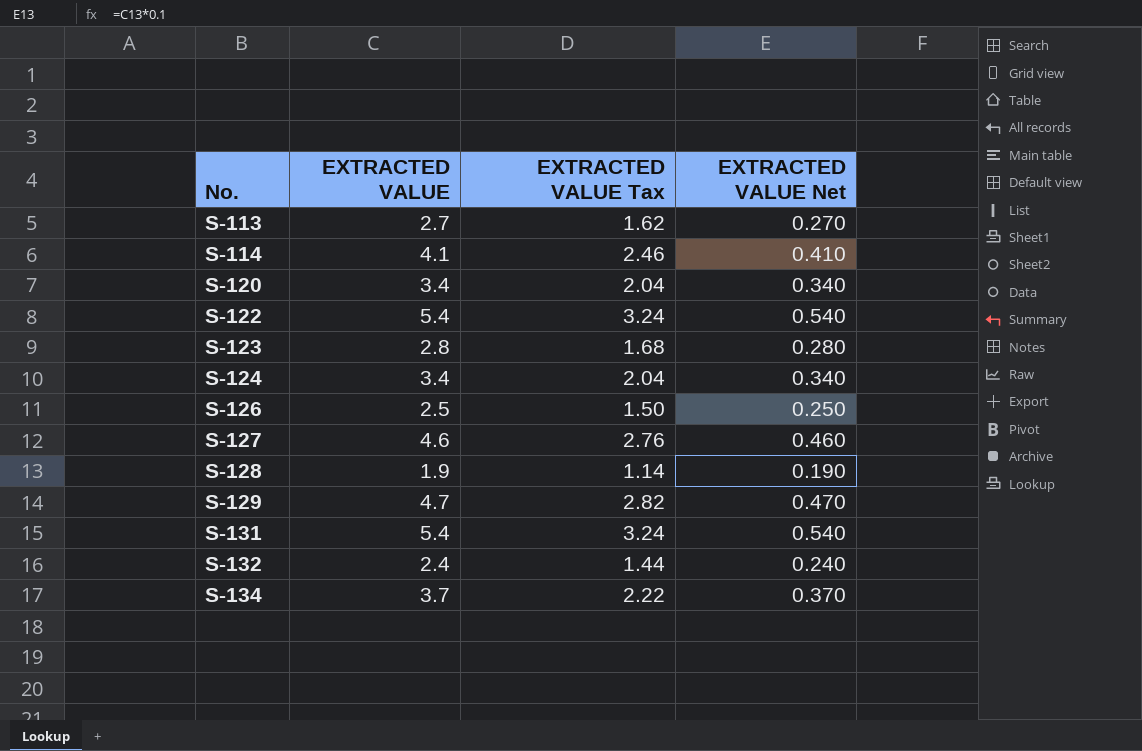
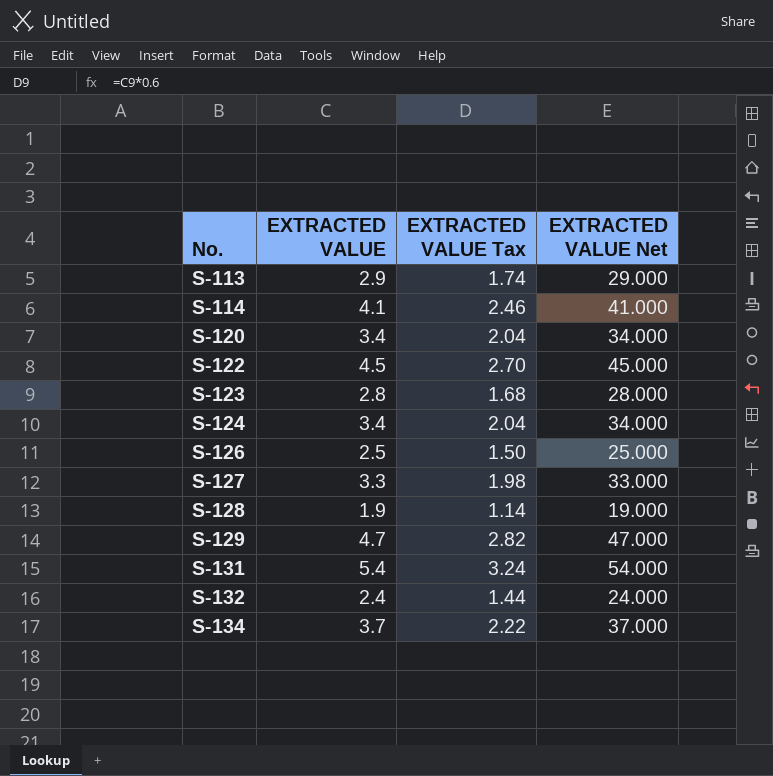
column EXTRACTED VALUE Net | formula: [EXTRACTED VALUE] * 0.1 -> [EXTRACTED VALUE] * 10
S-113 | EXTRACTED VALUE: 2.7 -> 2.9
S-113 | EXTRACTED VALUE Tax: 1.62 -> 1.74
S-122 | EXTRACTED VALUE: 5.4 -> 4.5
S-122 | EXTRACTED VALUE Tax: 3.24 -> 2.70
S-127 | EXTRACTED VALUE: 4.6 -> 3.3
S-127 | EXTRACTED VALUE Tax: 2.76 -> 1.98

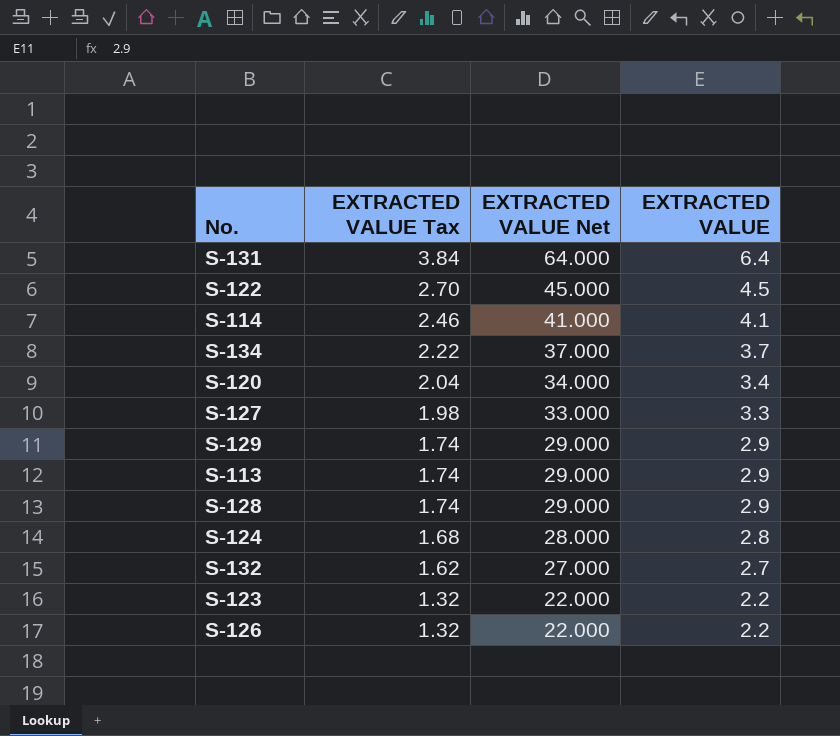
row order: No. ascending -> EXTRACTED VALUE Tax descending
column EXTRACTED VALUE | position: 2 -> 4
S-131 | EXTRACTED VALUE Tax: 3.24 -> 3.84
S-131 | EXTRACTED VALUE Net: 54.000 -> 64.000
S-131 | EXTRACTED VALUE: 5.4 -> 6.4
S-129 | EXTRACTED VALUE Tax: 2.82 -> 1.74
S-129 | EXTRACTED VALUE Net: 47.000 -> 29.000
S-129 | EXTRACTED VALUE: 4.7 -> 2.9
S-128 | EXTRACTED VALUE Tax: 1.14 -> 1.74
S-128 | EXTRACTED VALUE Net: 19.000 -> 29.000
S-128 | EXTRACTED VALUE: 1.9 -> 2.9
S-124 | EXTRACTED VALUE Tax: 2.04 -> 1.68
S-124 | EXTRACTED VALUE Net: 34.000 -> 28.000
S-124 | EXTRACTED VALUE: 3.4 -> 2.8
S-132 | EXTRACTED VALUE Tax: 1.44 -> 1.62
S-132 | EXTRACTED VALUE Net: 24.000 -> 27.000
S-132 | EXTRACTED VALUE: 2.4 -> 2.7
S-123 | EXTRACTED VALUE Tax: 1.68 -> 1.32
S-123 | EXTRACTED VALUE Net: 28.000 -> 22.000
S-123 | EXTRACTED VALUE: 2.8 -> 2.2
S-126 | EXTRACTED VALUE Tax: 1.50 -> 1.32
S-126 | EXTRACTED VALUE Net: 25.000 -> 22.000
S-126 | EXTRACTED VALUE: 2.5 -> 2.2

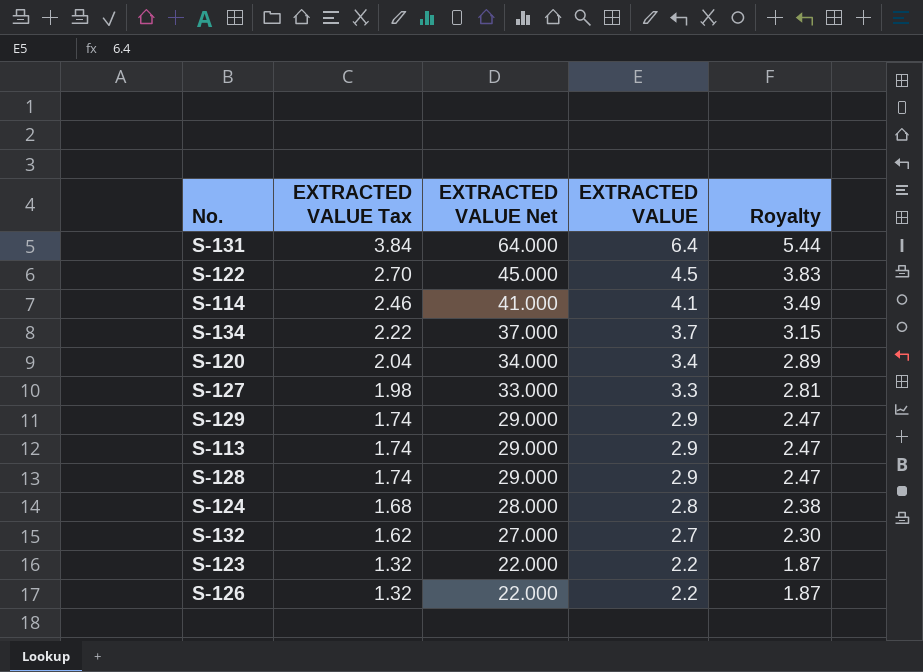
column Royalty | formula: none -> [EXTRACTED VALUE] * 0.85

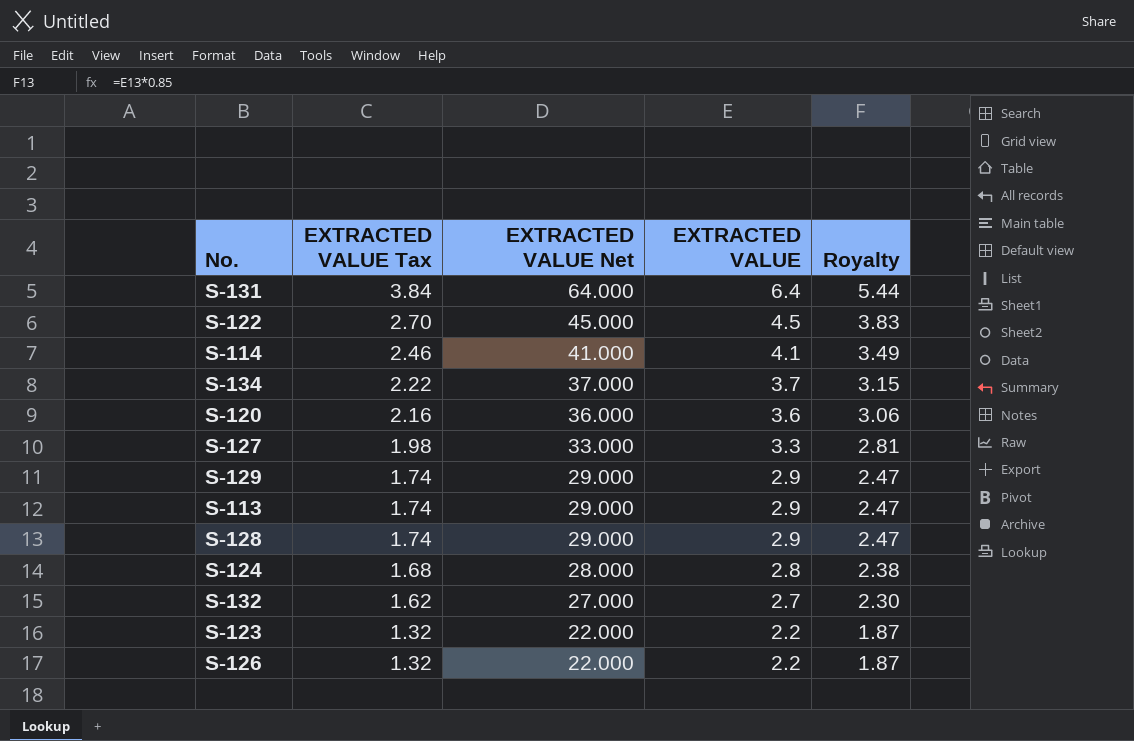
S-120 | EXTRACTED VALUE Tax: 2.04 -> 2.16
S-120 | EXTRACTED VALUE Net: 34.000 -> 36.000
S-120 | EXTRACTED VALUE: 3.4 -> 3.6
S-120 | Royalty: 2.89 -> 3.06

